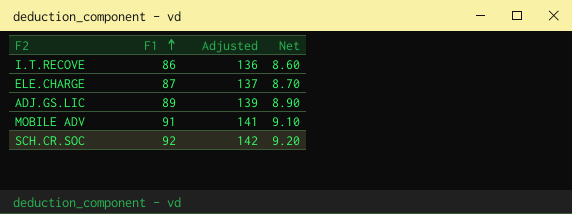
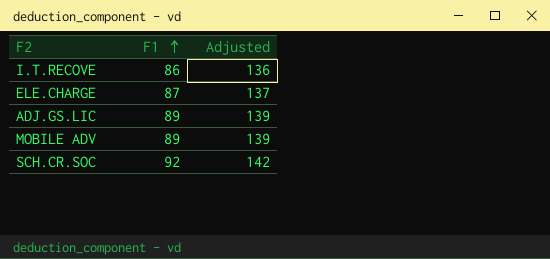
column Net | formula: [F1] * 0.1 -> none
MOBILE ADV | F1: 91 -> 89
MOBILE ADV | Adjusted: 141 -> 139

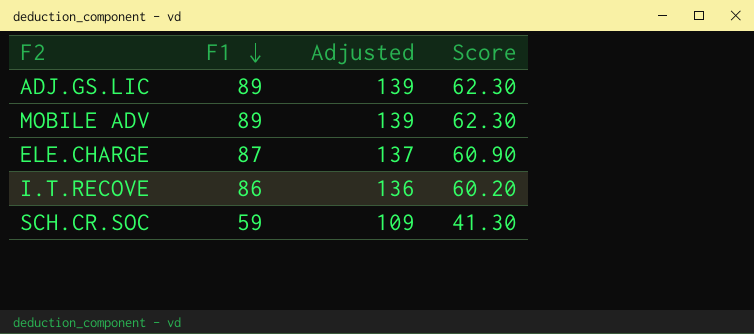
row order: F1 ascending -> F1 descending
column Score | formula: none -> [F1] * 0.7
SCH.CR.SOC | F1: 92 -> 59
SCH.CR.SOC | Adjusted: 142 -> 109

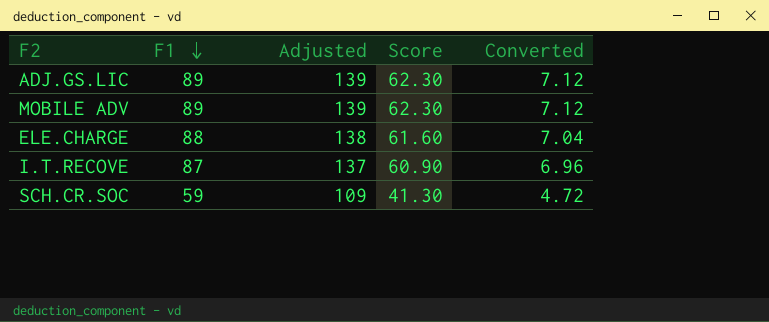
column Converted | formula: none -> [F1] * 0.08
ELE.CHARGE | F1: 87 -> 88
ELE.CHARGE | Adjusted: 137 -> 138
ELE.CHARGE | Score: 60.90 -> 61.60
I.T.RECOVE | F1: 86 -> 87
I.T.RECOVE | Adjusted: 136 -> 137
I.T.RECOVE | Score: 60.20 -> 60.90

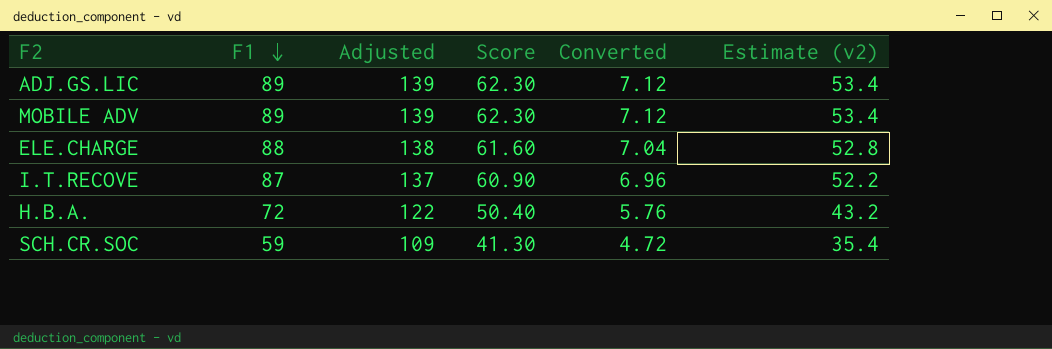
column Estimate (v2) | formula: none -> [F1] * 0.6
row H.B.A.: none -> 72 | 122 | 50.40 | 5.76 | 43.2

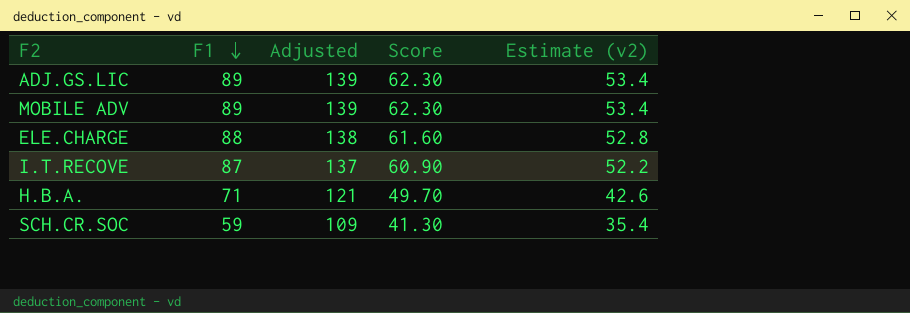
column Converted | formula: [F1] * 0.08 -> none
H.B.A. | F1: 72 -> 71
H.B.A. | Adjusted: 122 -> 121
H.B.A. | Score: 50.40 -> 49.70
H.B.A. | Estimate (v2): 43.2 -> 42.6

